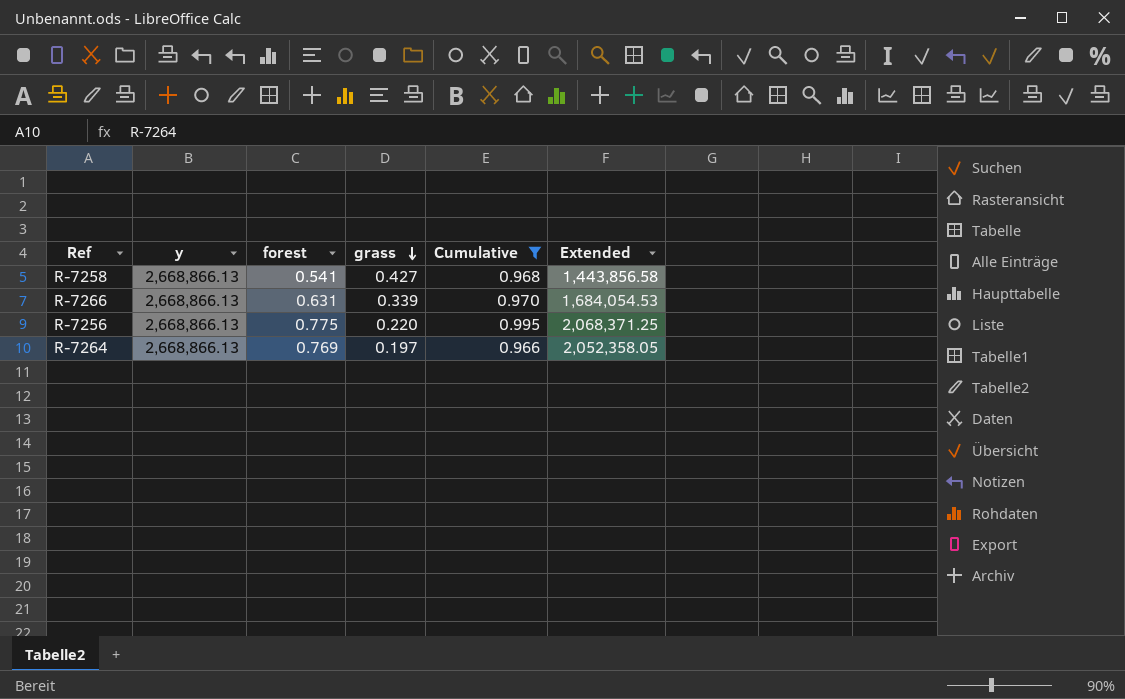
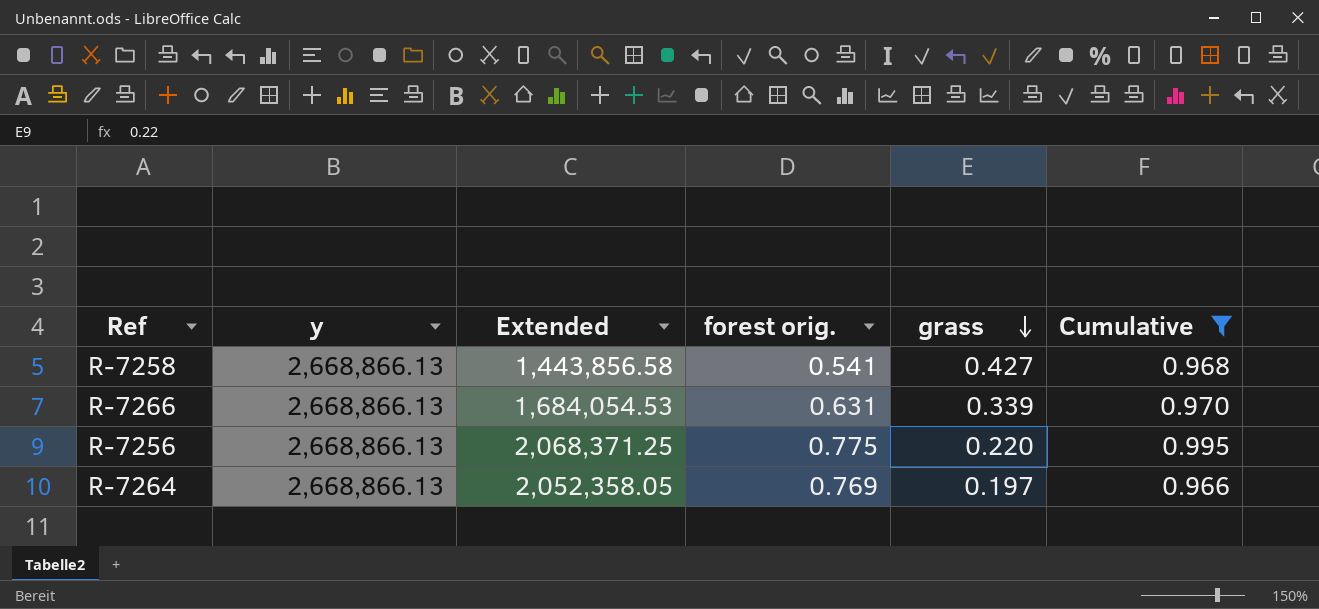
column Extended | position: 6 -> 3
column name: forest -> forest orig.

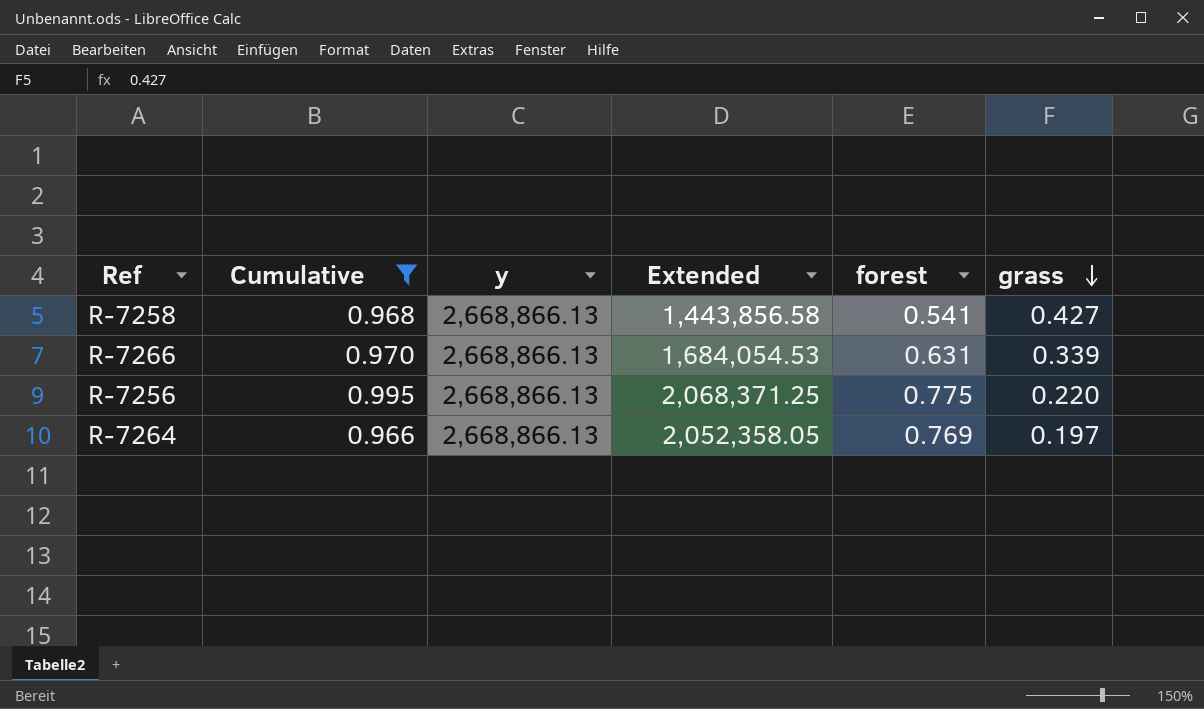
column Cumulative | position: 6 -> 2
column name: forest orig. -> forest

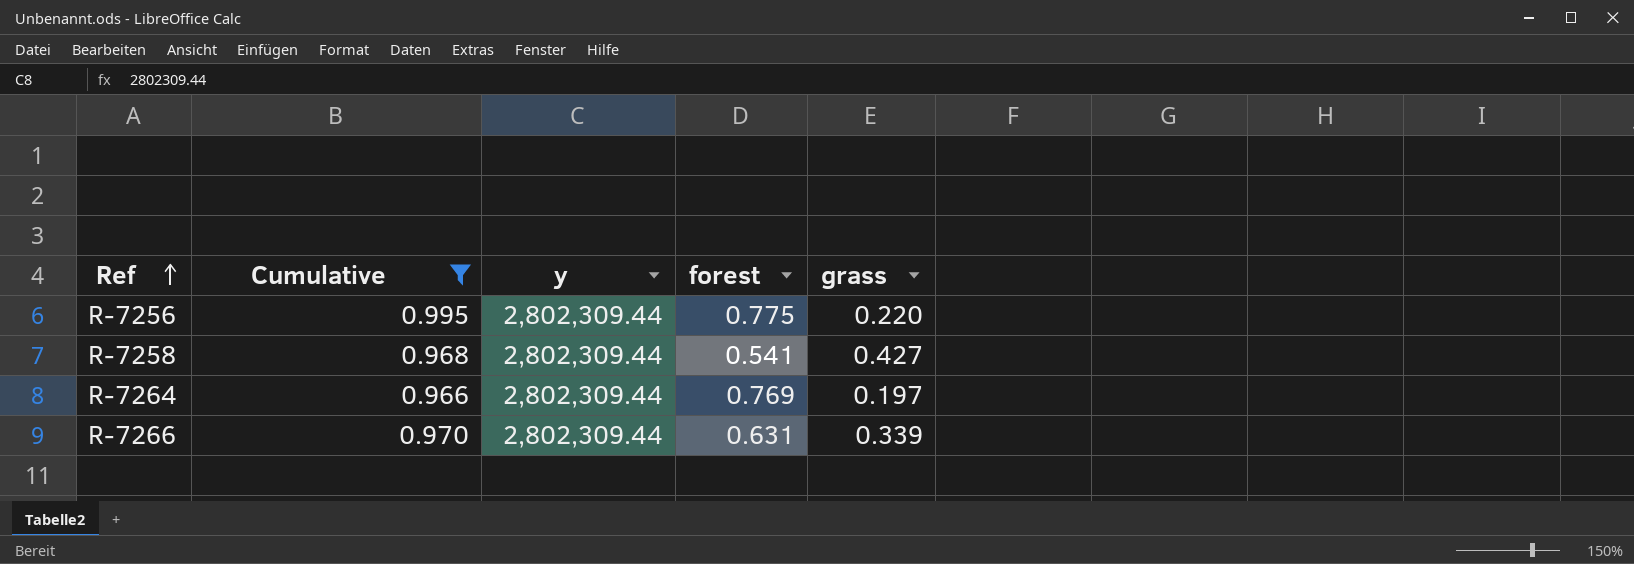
row order: grass descending -> Ref ascending
column Extended | formula: [y] * [forest] -> none
R-7256 | y: 2,668,866.13 -> 2,802,309.44
R-7258 | y: 2,668,866.13 -> 2,802,309.44
R-7264 | y: 2,668,866.13 -> 2,802,309.44
R-7266 | y: 2,668,866.13 -> 2,802,309.44

